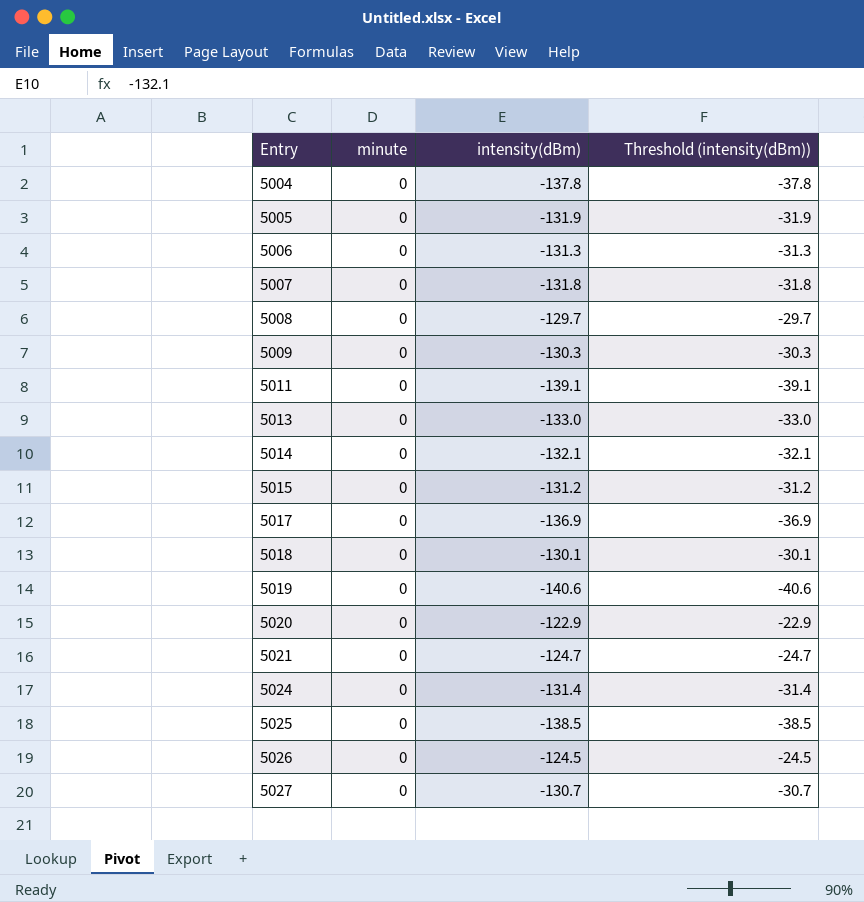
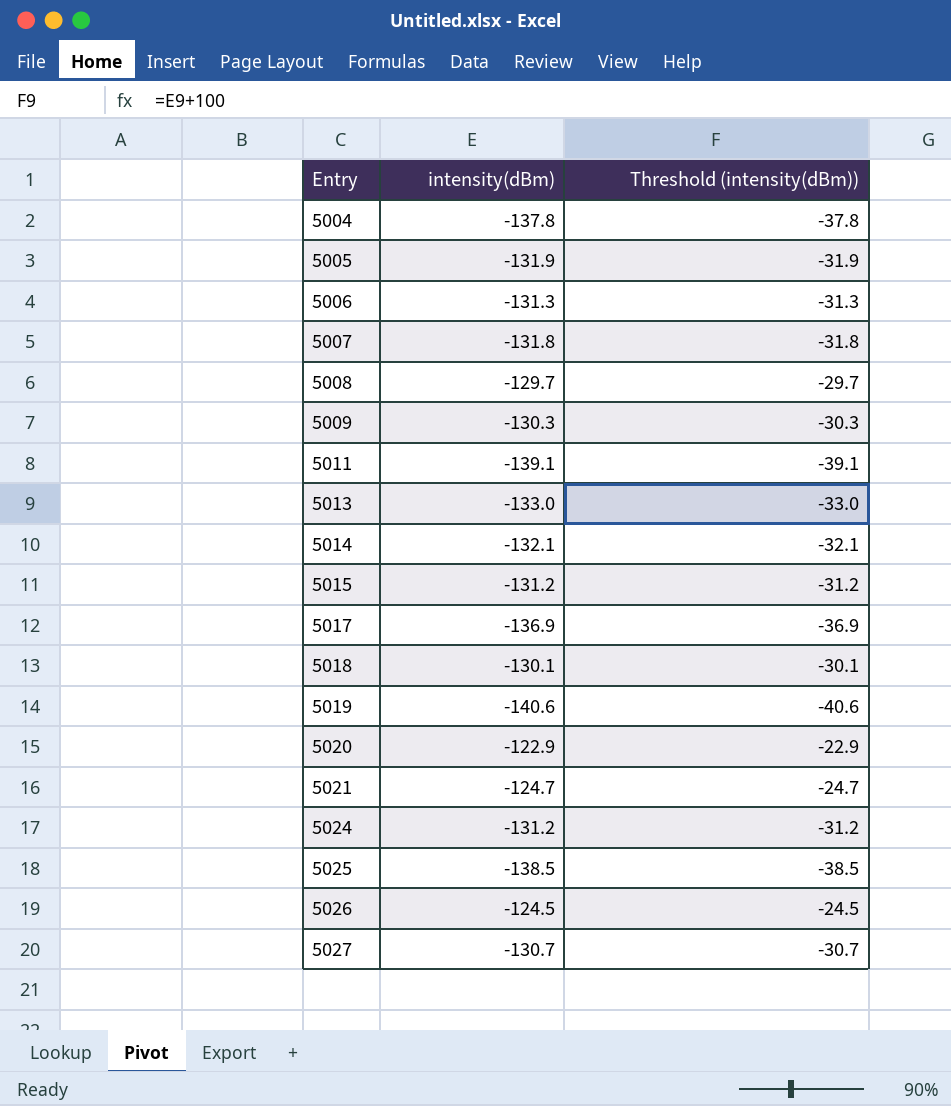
column minute | position: 2 -> none
5024 | intensity(dBm): -131.4 -> -131.2
5024 | Threshold (intensity(dBm)): -31.4 -> -31.2

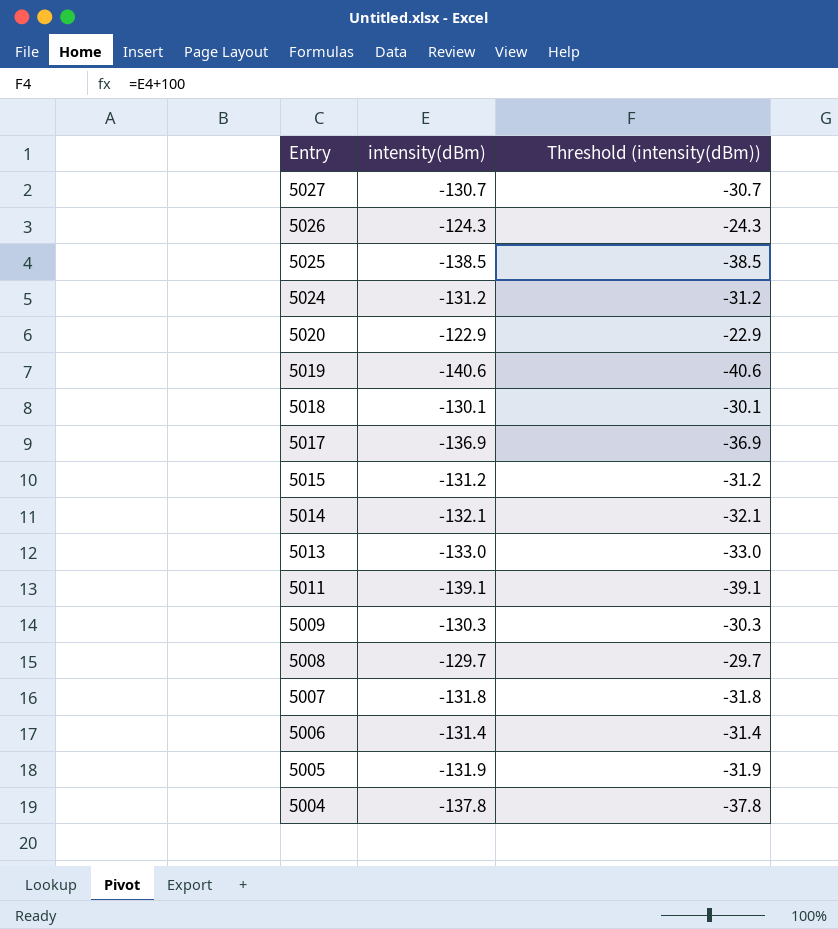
row order: Entry ascending -> Entry descending
row 5021: -124.7 | -24.7 -> none
5026 | intensity(dBm): -124.5 -> -124.3
5026 | Threshold (intensity(dBm)): -24.5 -> -24.3
5006 | intensity(dBm): -131.3 -> -131.4
5006 | Threshold (intensity(dBm)): -31.3 -> -31.4

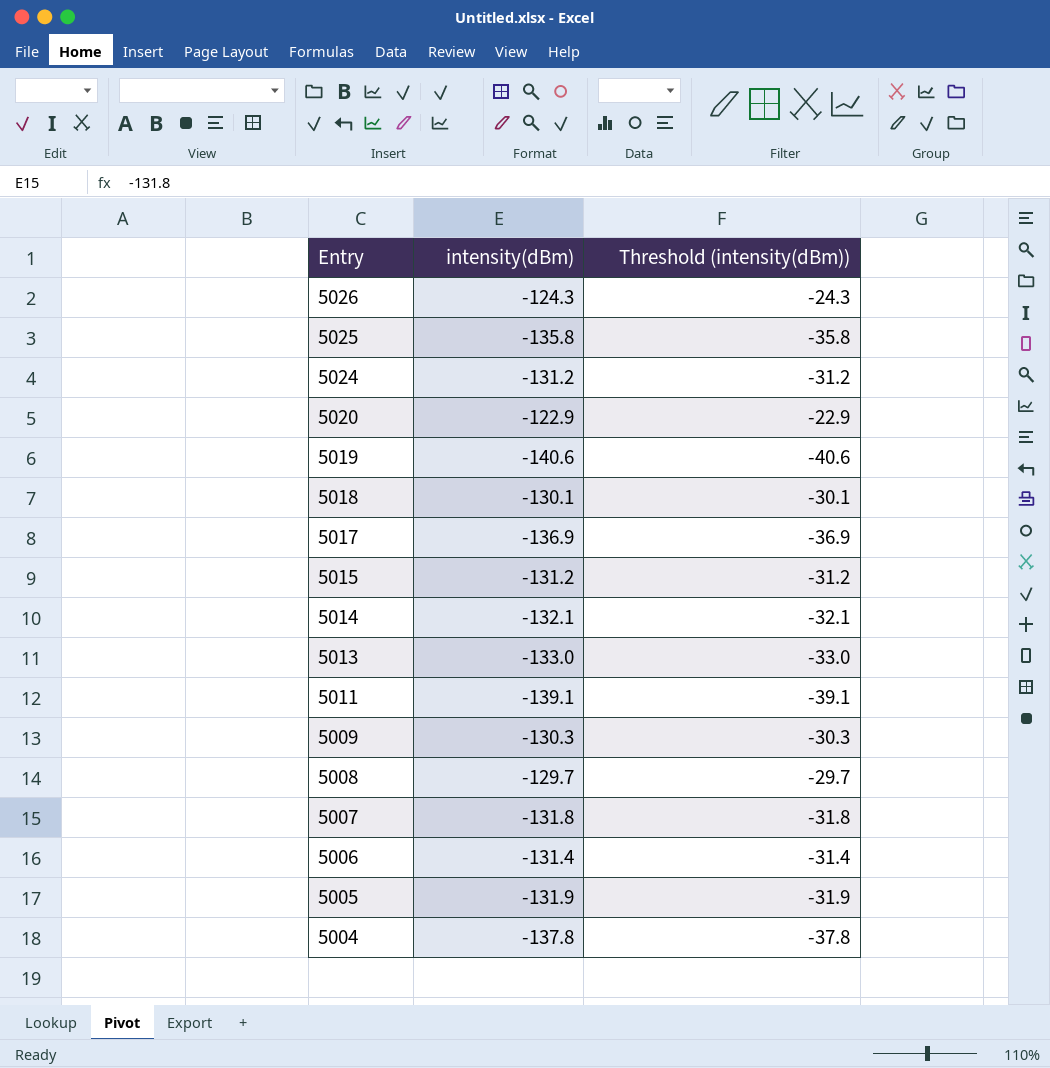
row 5027: -130.7 | -30.7 -> none
5025 | intensity(dBm): -138.5 -> -135.8
5025 | Threshold (intensity(dBm)): -38.5 -> -35.8

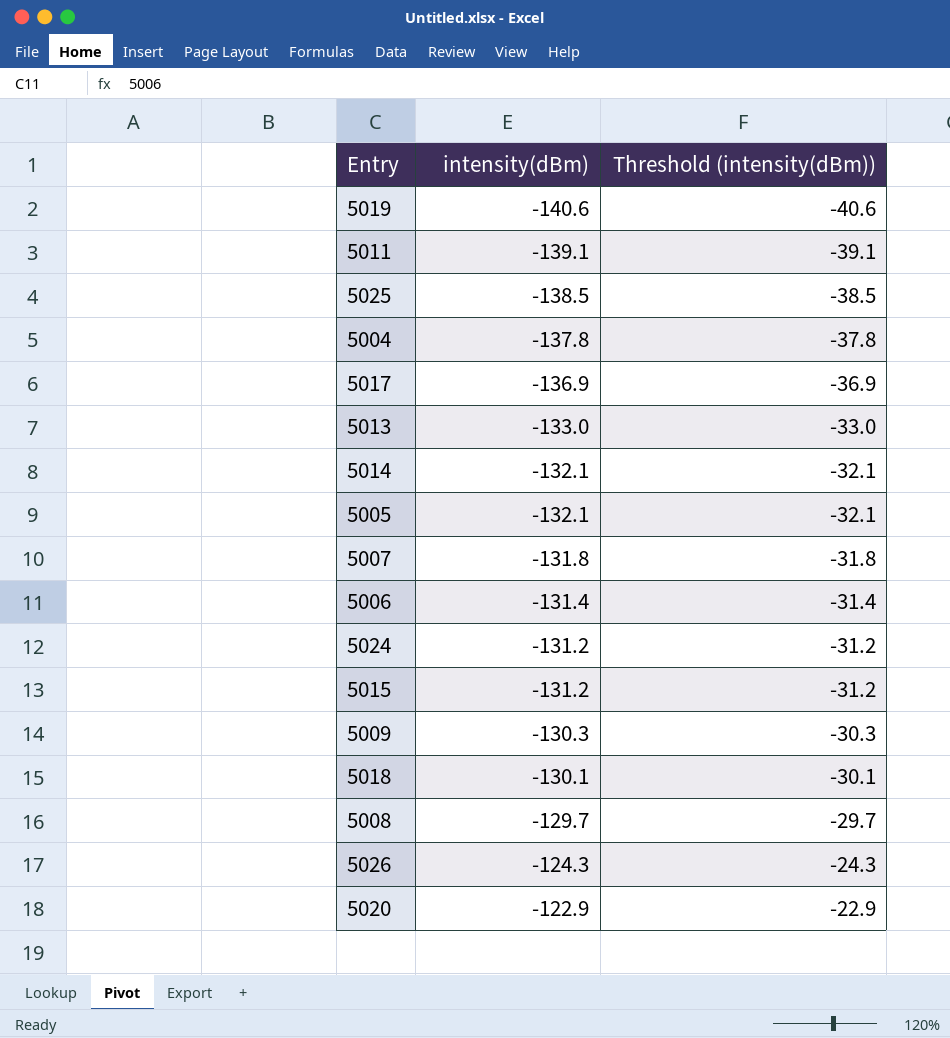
row order: Entry descending -> intensity(dBm) ascending
5025 | intensity(dBm): -135.8 -> -138.5
5025 | Threshold (intensity(dBm)): -35.8 -> -38.5
5005 | intensity(dBm): -131.9 -> -132.1
5005 | Threshold (intensity(dBm)): -31.9 -> -32.1

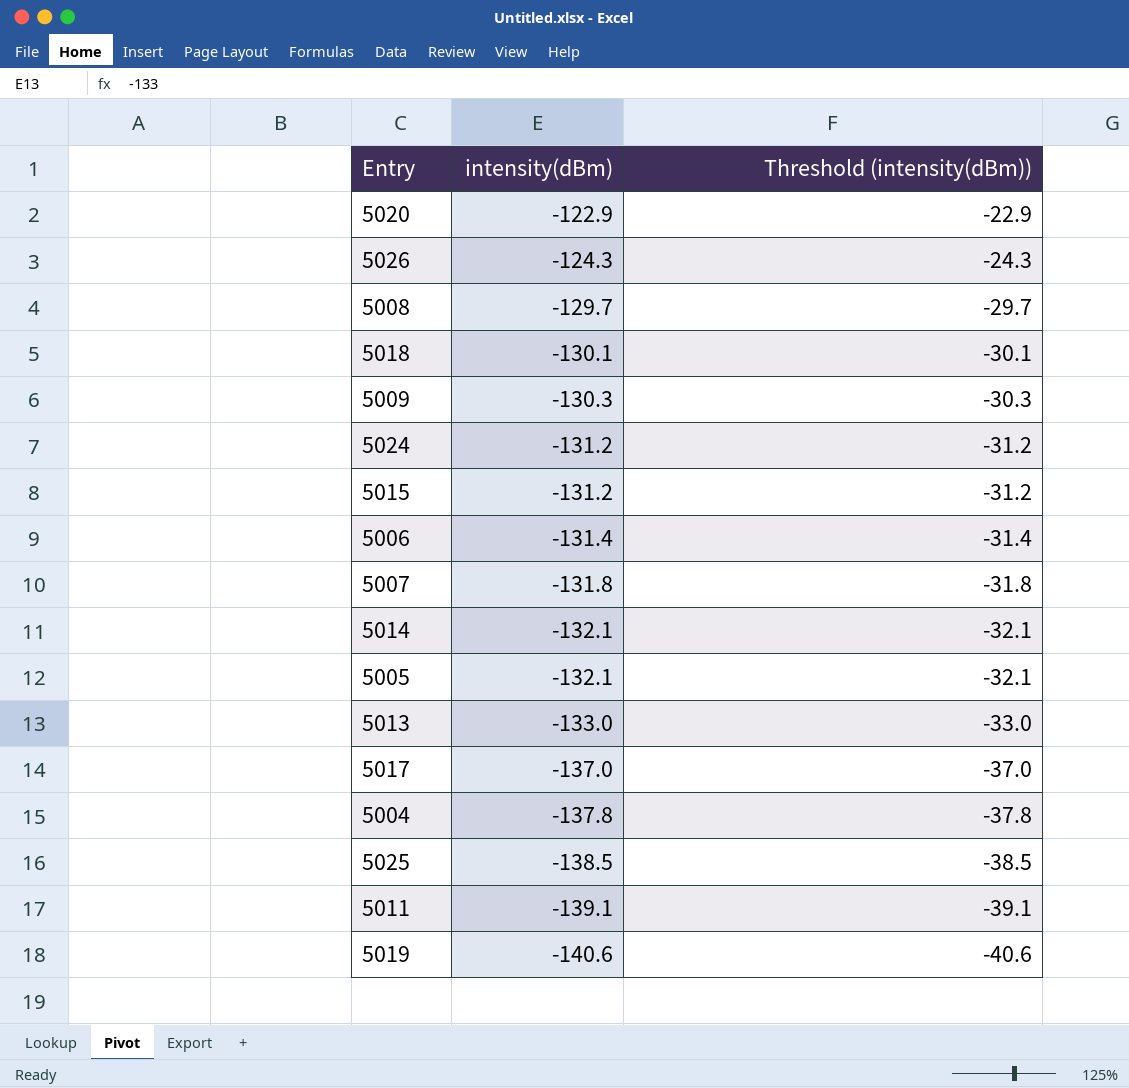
row order: intensity(dBm) ascending -> intensity(dBm) descending
5017 | intensity(dBm): -136.9 -> -137.0
5017 | Threshold (intensity(dBm)): -36.9 -> -37.0

